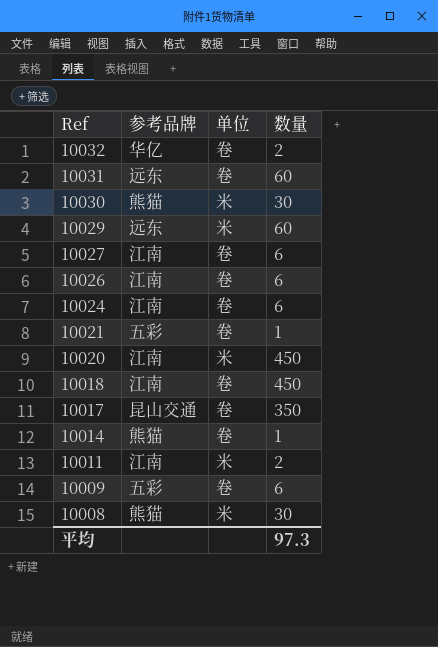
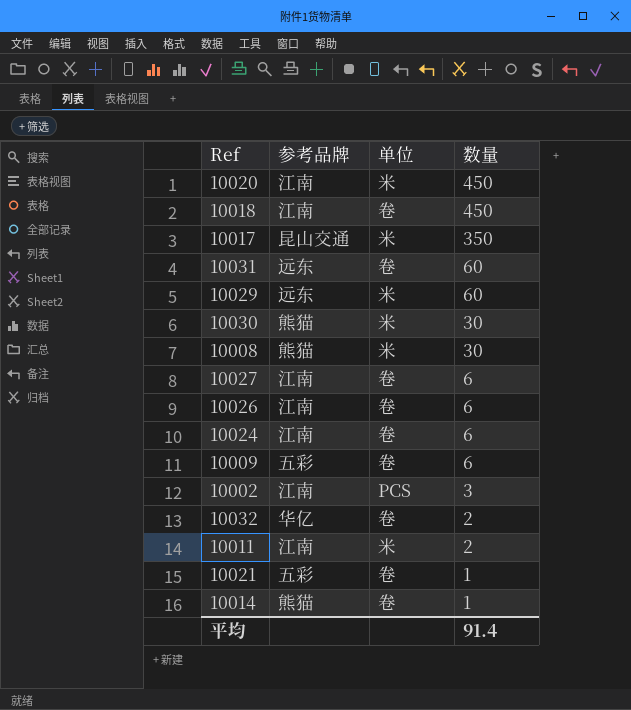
row order: Ref descending -> 数量 descending
10017 | 单位: 卷 -> 米
row 10002: none -> 江南 | PCS | 3
平均 | 数量: 97.3 -> 91.4

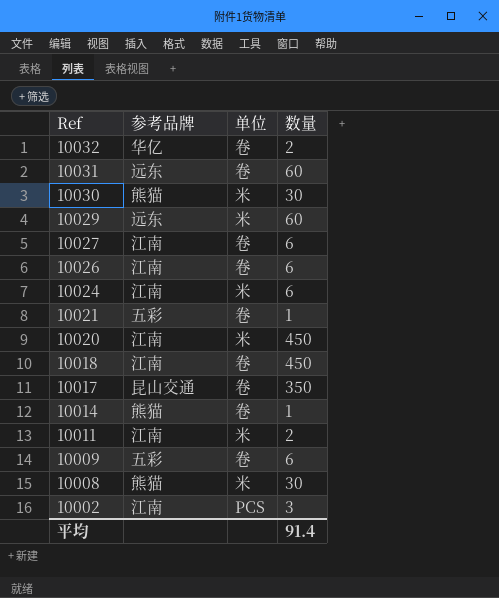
row order: 数量 descending -> Ref descending
10024 | 单位: 卷 -> 米
10017 | 单位: 米 -> 卷

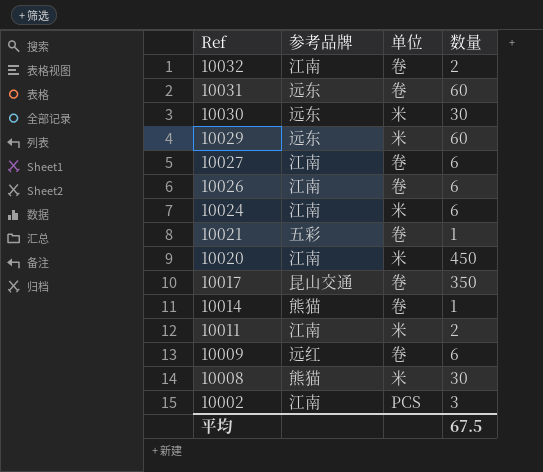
row 10018: 江南 | 卷 | 450 -> none
10032 | 参考品牌: 华亿 -> 江南
10030 | 参考品牌: 熊猫 -> 远东
10009 | 参考品牌: 五彩 -> 远红
平均 | 数量: 91.4 -> 67.5

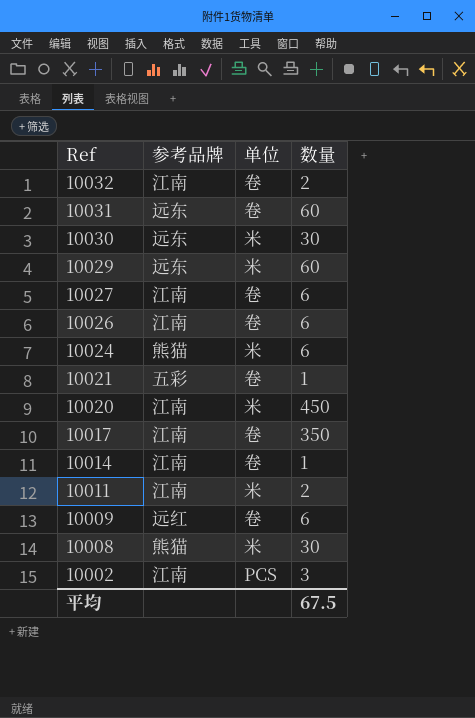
10024 | 参考品牌: 江南 -> 熊猫
10017 | 参考品牌: 昆山交通 -> 江南
10014 | 参考品牌: 熊猫 -> 江南

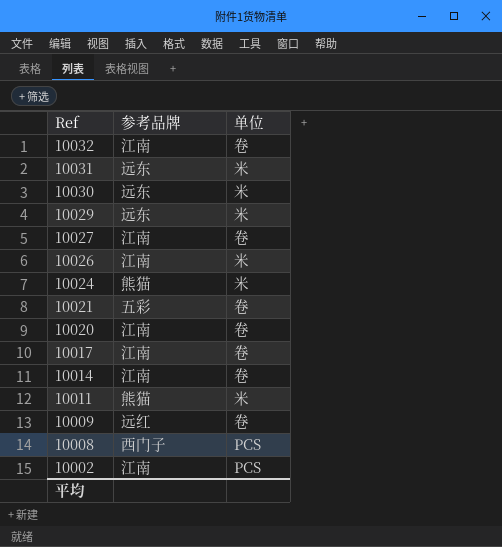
column 数量 | position: 4 -> none
10031 | 单位: 卷 -> 米
10026 | 单位: 卷 -> 米
10020 | 单位: 米 -> 卷
10011 | 参考品牌: 江南 -> 熊猫
10008 | 参考品牌: 熊猫 -> 西门子
10008 | 单位: 米 -> PCS

